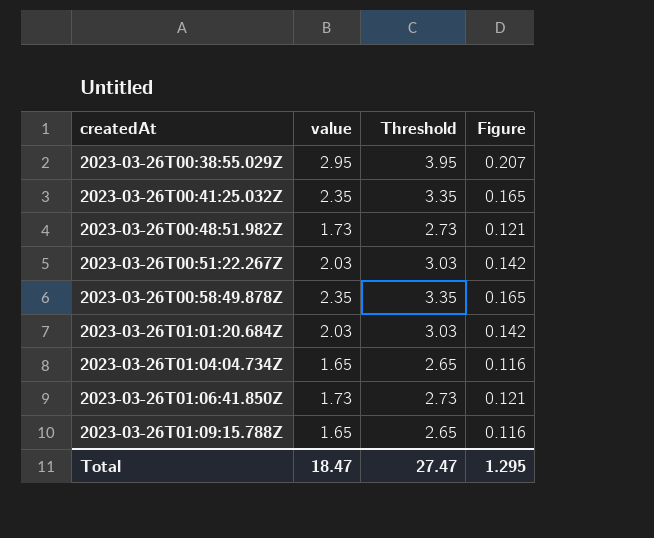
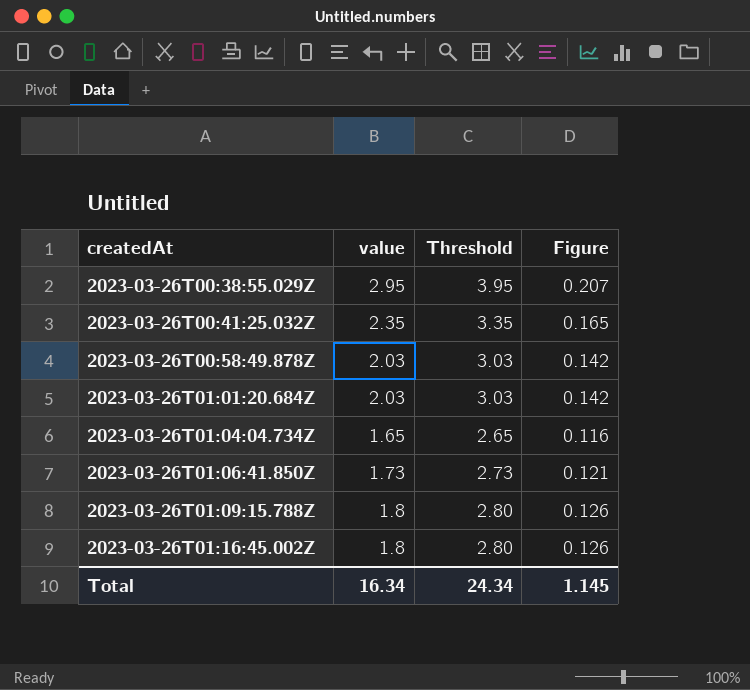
row 2023-03-26T00:48:51.982Z: 1.73 | 2.73 | 0.121 -> none
row 2023-03-26T00:51:22.267Z: 2.03 | 3.03 | 0.142 -> none
2023-03-26T00:58:49.878Z | value: 2.35 -> 2.03
2023-03-26T00:58:49.878Z | Threshold: 3.35 -> 3.03
2023-03-26T00:58:49.878Z | Figure: 0.165 -> 0.142
2023-03-26T01:09:15.788Z | value: 1.65 -> 1.8
2023-03-26T01:09:15.788Z | Threshold: 2.65 -> 2.80
2023-03-26T01:09:15.788Z | Figure: 0.116 -> 0.126
row 2023-03-26T01:16:45.002Z: none -> 1.8 | 2.80 | 0.126
Total | value: 18.47 -> 16.34
Total | Threshold: 27.47 -> 24.34
Total | Figure: 1.295 -> 1.145

